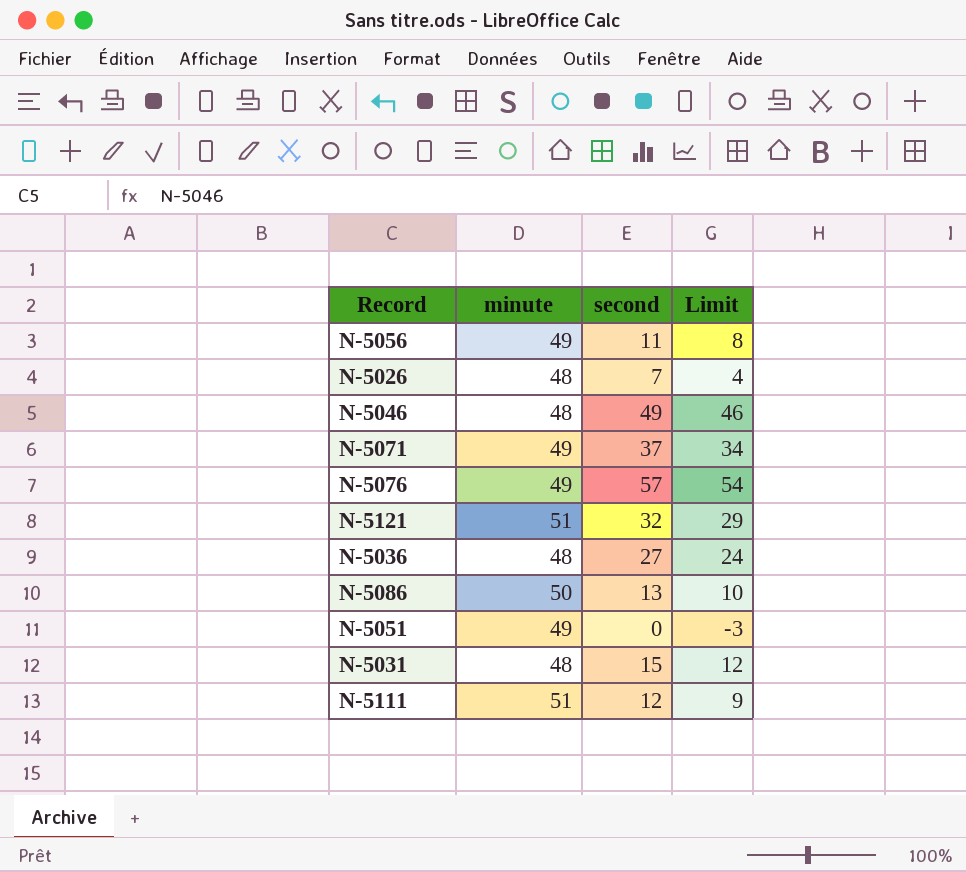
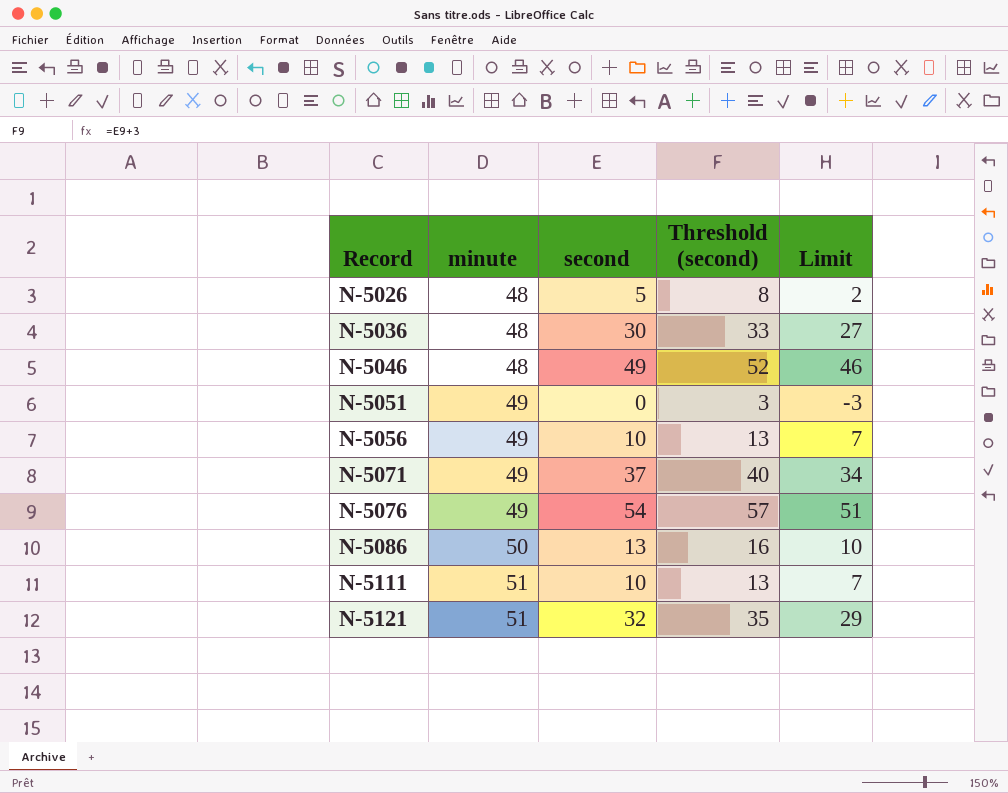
row order: none -> Record ascending
column Threshold (second) | formula: none -> [second] + 3
row N-5031: 48 | 15 | 12 -> none
N-5026 | second: 7 -> 5
N-5026 | Limit: 4 -> 2
N-5036 | second: 27 -> 30
N-5036 | Limit: 24 -> 27
N-5056 | second: 11 -> 10
N-5056 | Limit: 8 -> 7
N-5076 | second: 57 -> 54
N-5076 | Limit: 54 -> 51
N-5111 | second: 12 -> 10
N-5111 | Limit: 9 -> 7

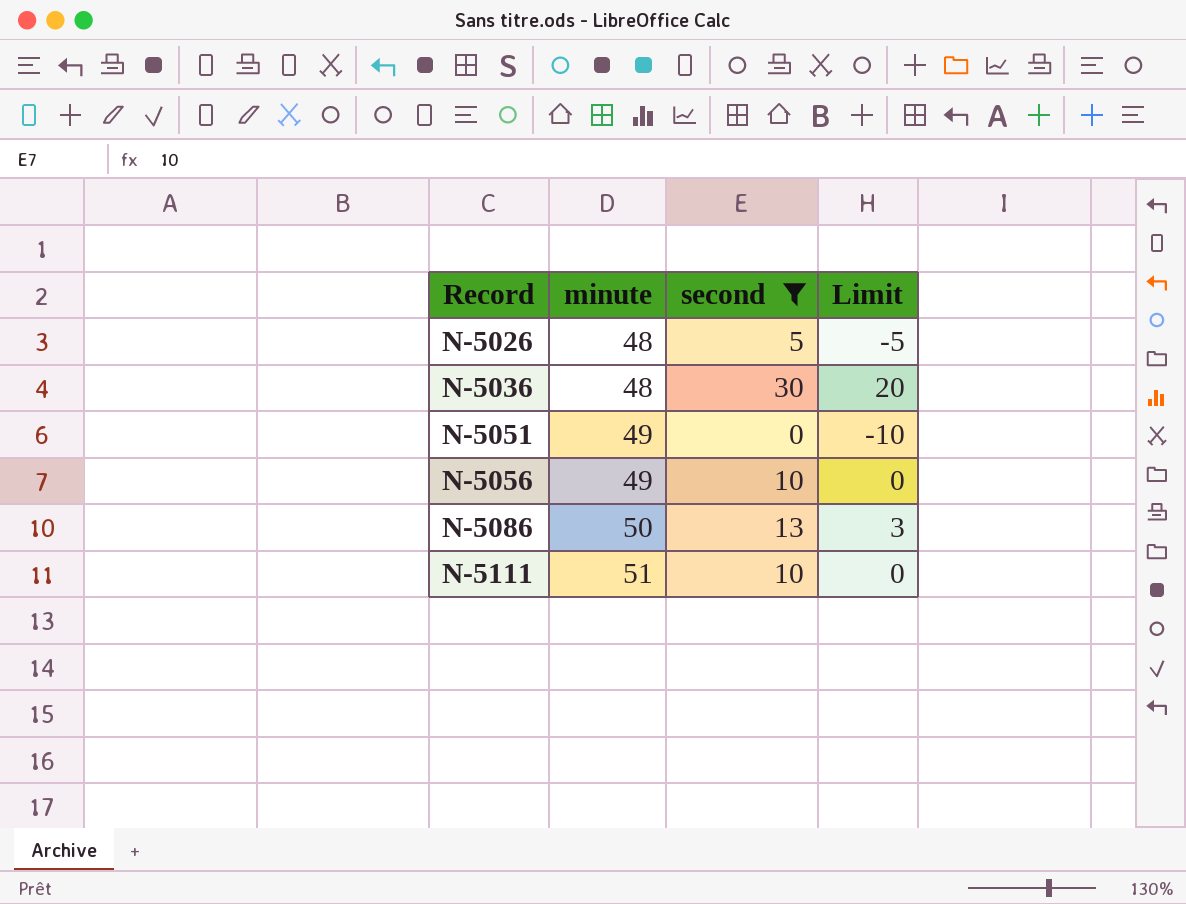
filter: none -> second <= 30
column Threshold (second) | formula: [second] + 3 -> none
column Limit | formula: [second] - 3 -> [second] - 10

